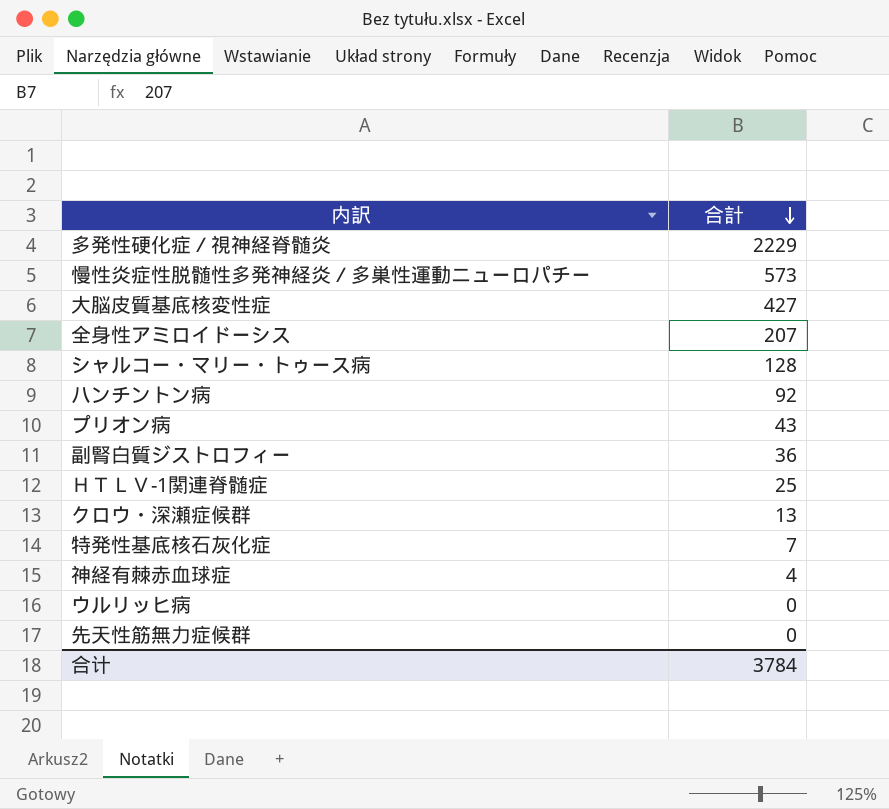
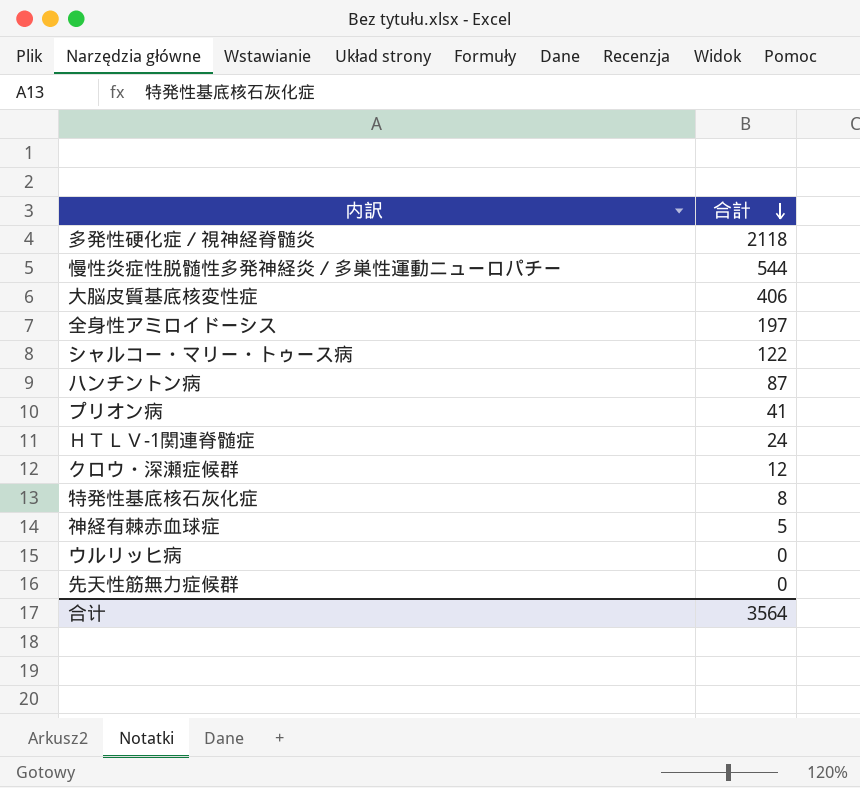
row 副腎白質ジストロフィー: 36 -> none
多発性硬化症／視神経脊髄炎 | 合計: 2229 -> 2118
慢性炎症性脱髄性多発神経炎／多巣性運動ニューロパチー | 合計: 573 -> 544
大脳皮質基底核変性症 | 合計: 427 -> 406
全身性アミロイドーシス | 合計: 207 -> 197
シャルコー・マリー・トゥース病 | 合計: 128 -> 122
ハンチントン病 | 合計: 92 -> 87
プリオン病 | 合計: 43 -> 41
ＨＴＬＶ-1関連脊髄症 | 合計: 25 -> 24
クロウ・深瀬症候群 | 合計: 13 -> 12
特発性基底核石灰化症 | 合計: 7 -> 8
神経有棘赤血球症 | 合計: 4 -> 5
合计 | 合計: 3784 -> 3564

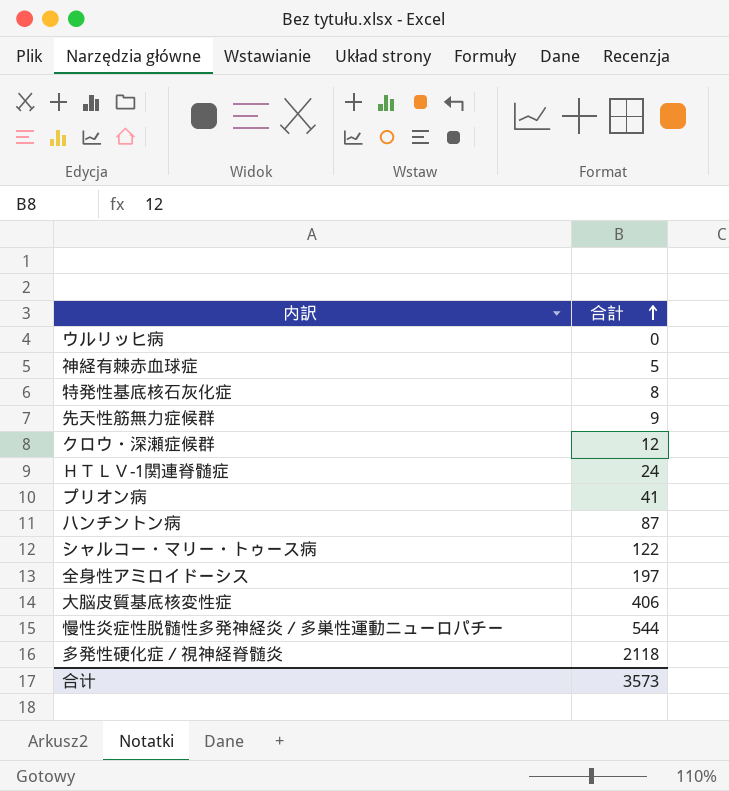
row order: 合計 descending -> 合計 ascending
先天性筋無力症候群 | 合計: 0 -> 9
合计 | 合計: 3564 -> 3573

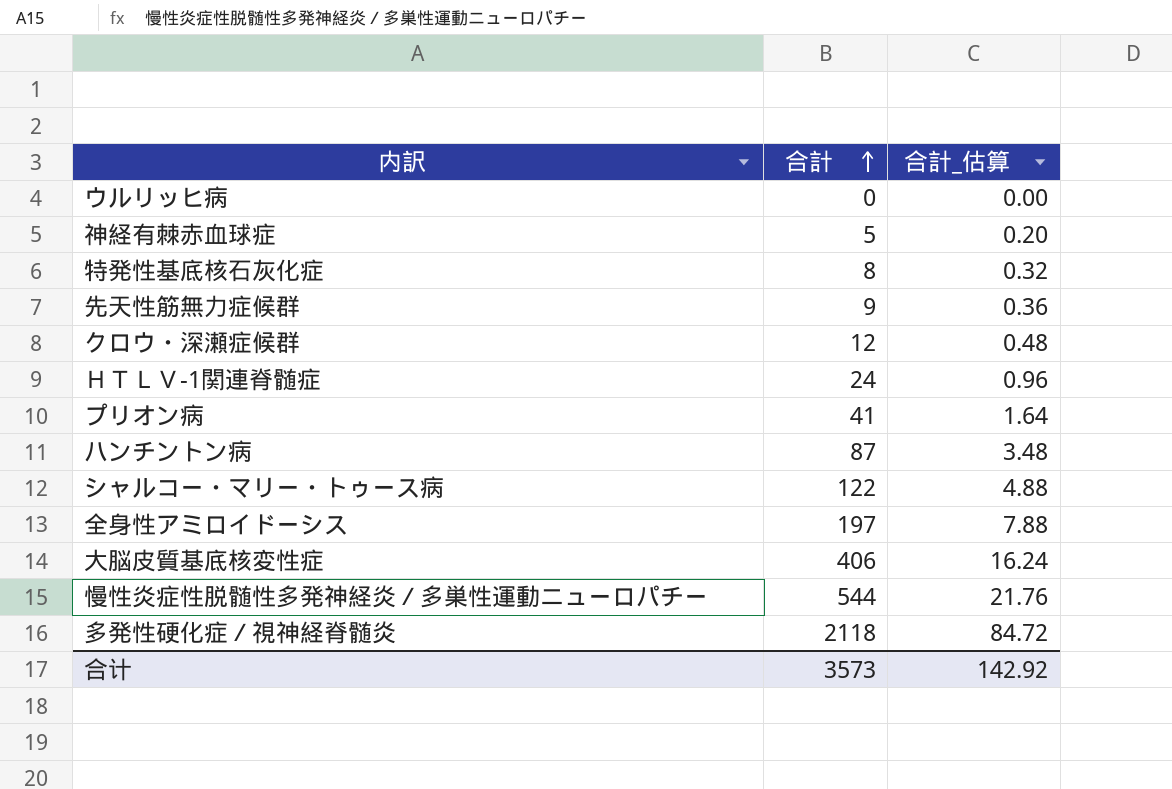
column 合計_估算 | formula: none -> [合計] * 0.04

